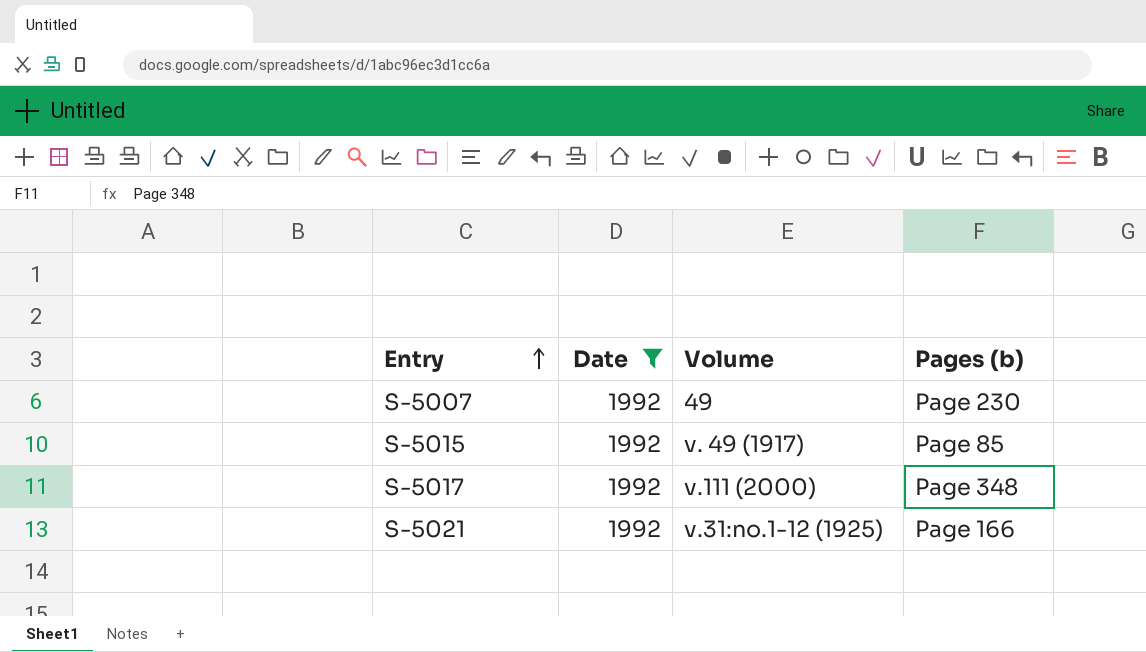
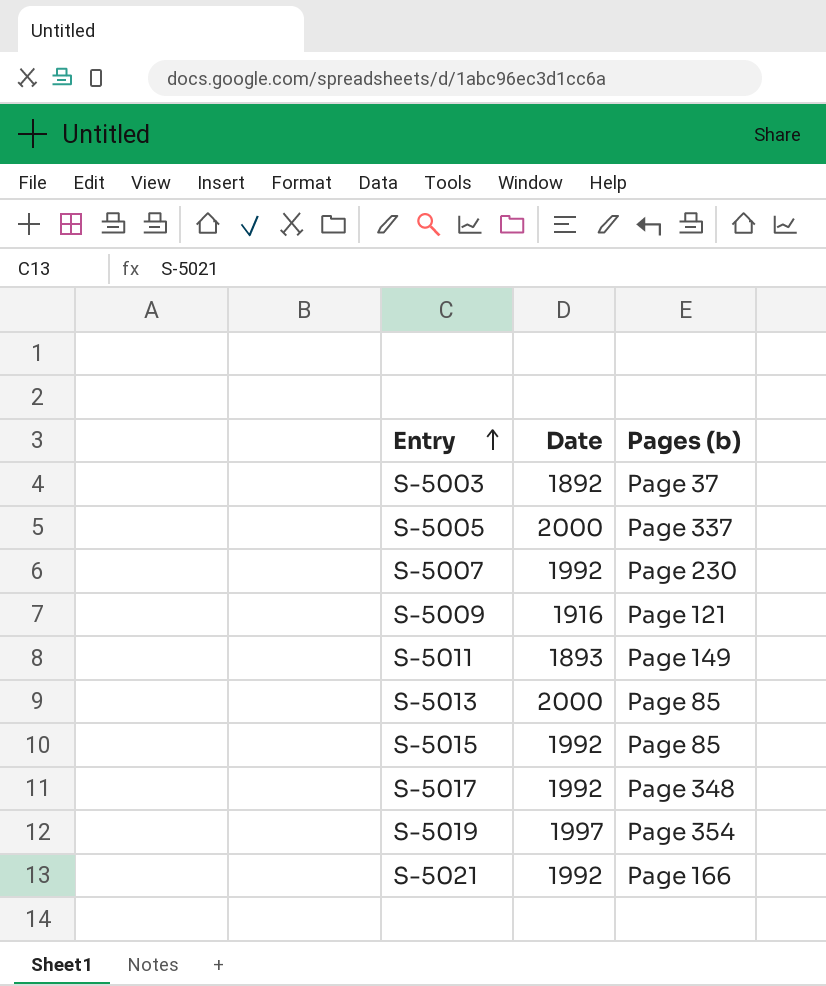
filter: Date = 1992 -> none
column Volume | position: 3 -> none

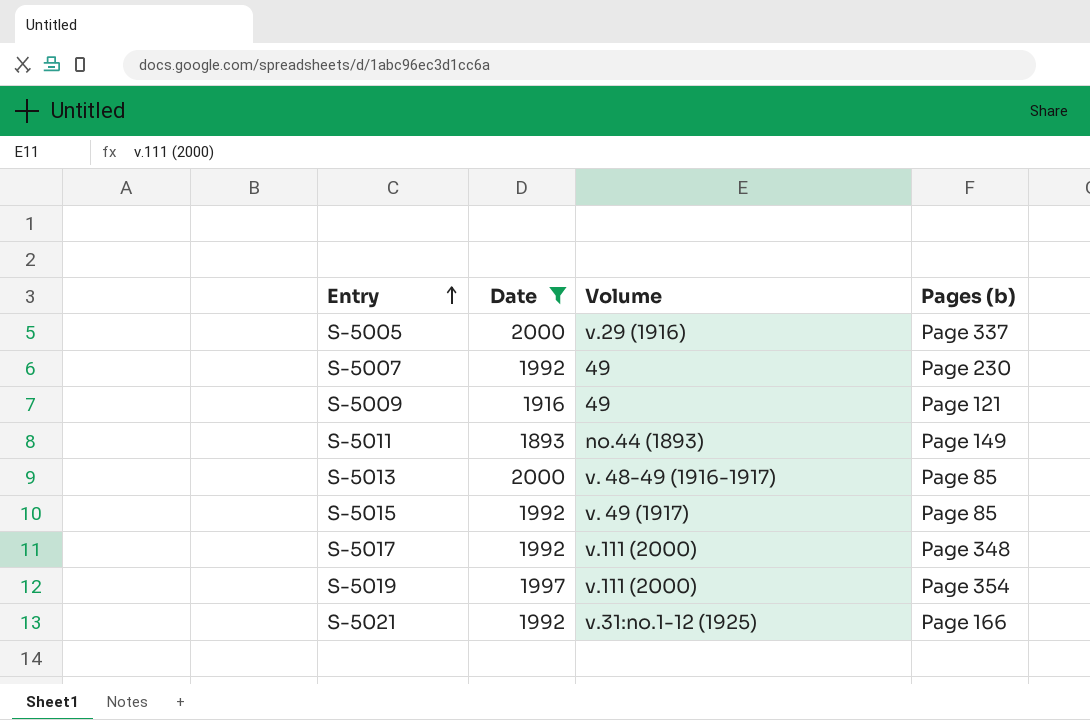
filter: none -> Date != 1892
column Volume | position: none -> 3

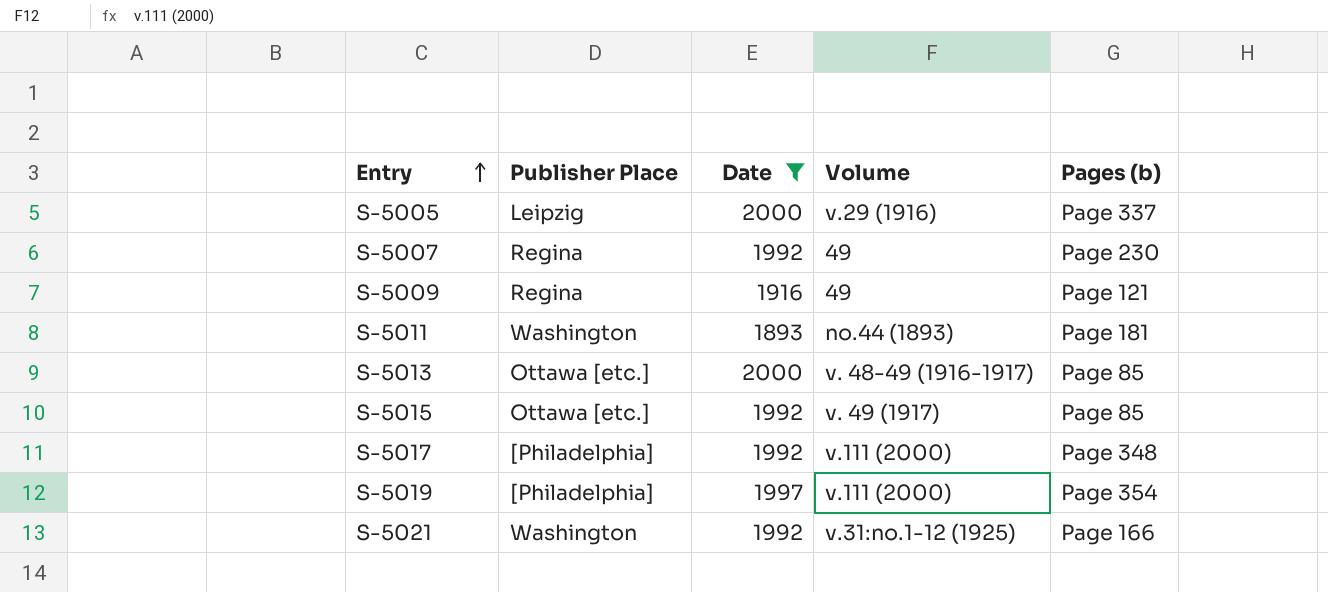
column Publisher Place | position: none -> 2
S-5011 | Pages (b): Page 149 -> Page 181

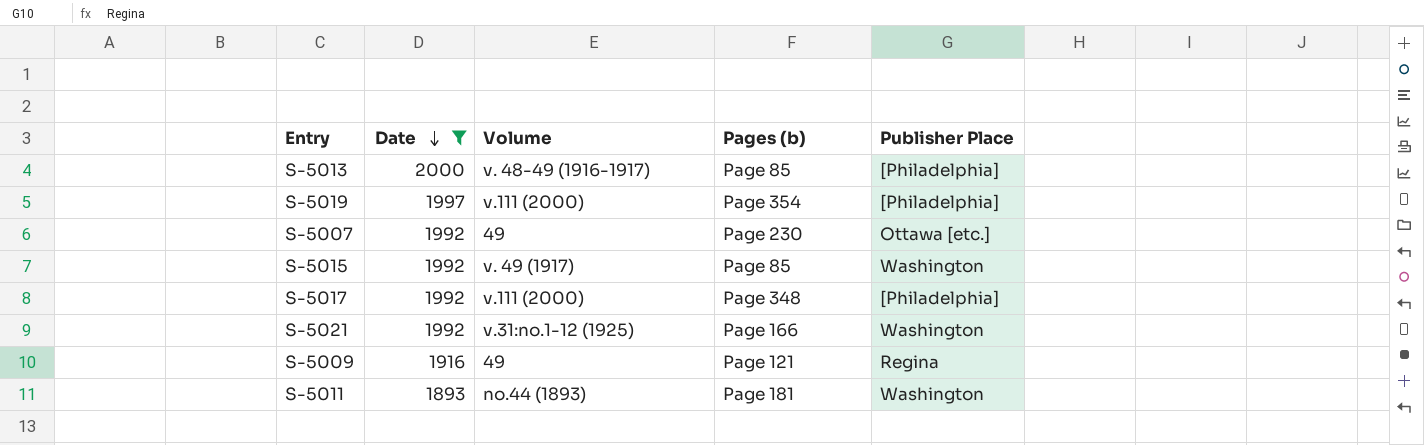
row order: Entry ascending -> Date descending
column Publisher Place | position: 2 -> 5
row S-5005: Leipzig | 2000 | v.29 (1916) | Page 337 -> none
S-5013 | Publisher Place: Ottawa [etc.] -> [Philadelphia]
S-5007 | Publisher Place: Regina -> Ottawa [etc.]
S-5015 | Publisher Place: Ottawa [etc.] -> Washington

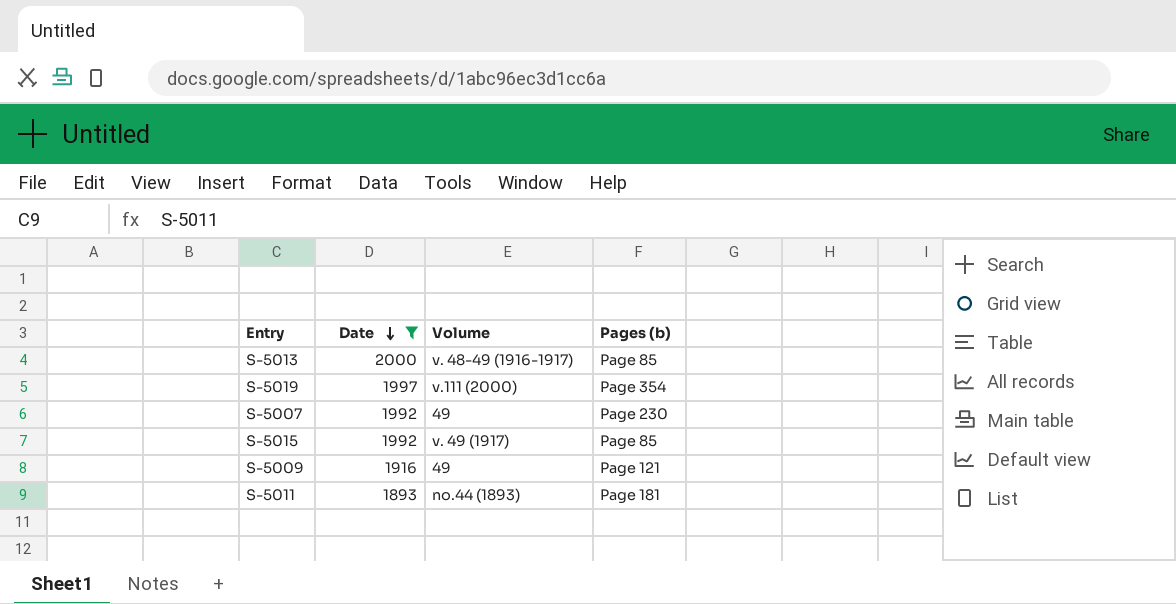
column Publisher Place | position: 5 -> none
row S-5017: 1992 | v.111 (2000) | Page 348 | [Philadelphia] -> none
row S-5021: 1992 | v.31:no.1-12 (1925) | Page 166 | Washington -> none

